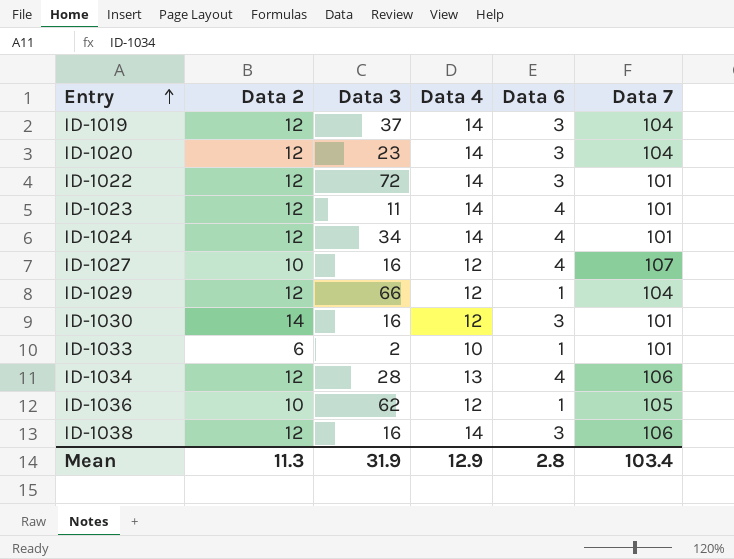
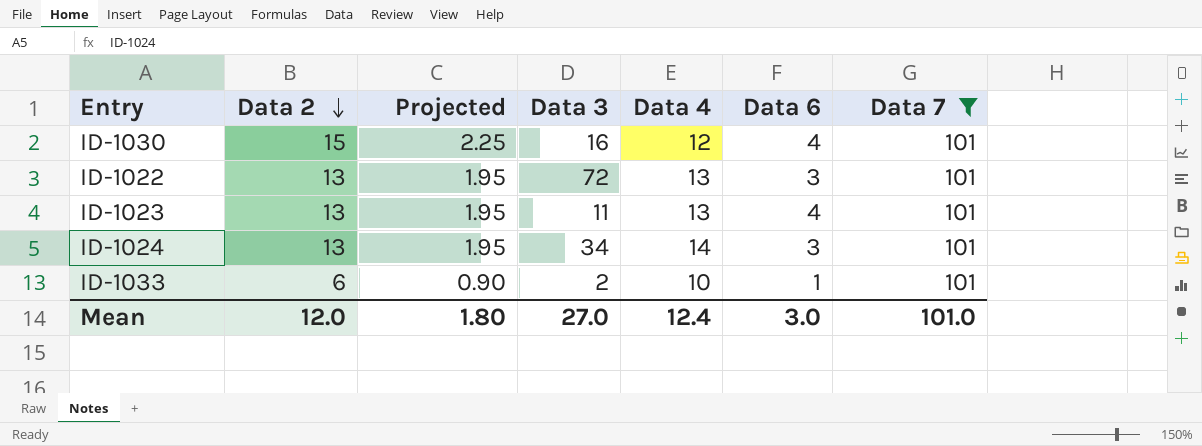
filter: none -> Data 7 = 101
row order: Entry ascending -> Data 2 descending
column Projected | formula: none -> [Data 2] * 0.15
ID-1030 | Data 2: 14 -> 15
ID-1030 | Data 6: 3 -> 4
ID-1022 | Data 2: 12 -> 13
ID-1022 | Data 4: 14 -> 13
ID-1023 | Data 2: 12 -> 13
ID-1023 | Data 4: 14 -> 13
ID-1024 | Data 2: 12 -> 13
ID-1024 | Data 6: 4 -> 3
Mean | Data 2: 11.3 -> 12.0
Mean | Data 3: 31.9 -> 27.0
Mean | Data 4: 12.9 -> 12.4
Mean | Data 6: 2.8 -> 3.0
Mean | Data 7: 103.4 -> 101.0

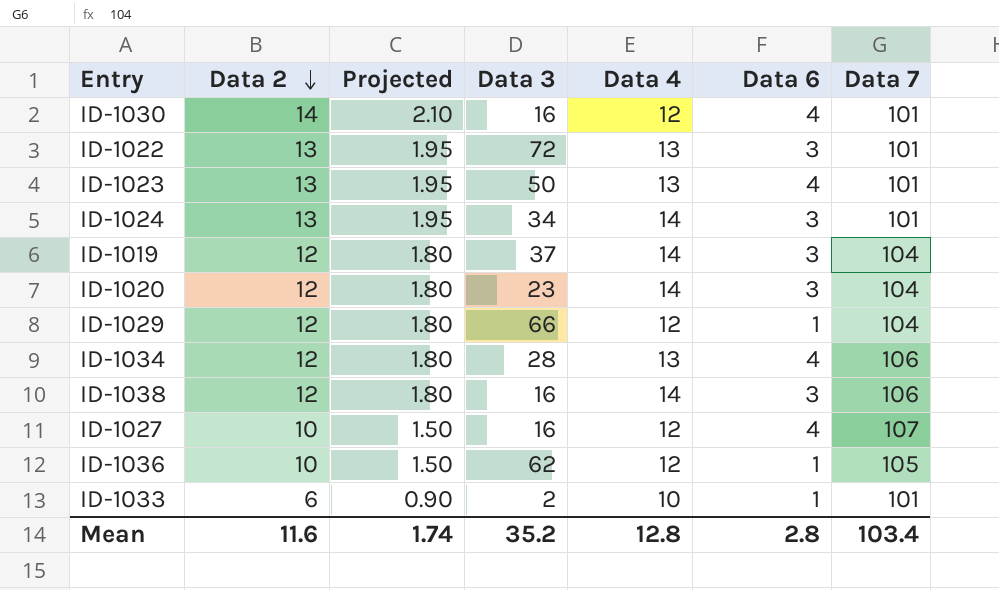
filter: Data 7 = 101 -> none
ID-1030 | Data 2: 15 -> 14
ID-1030 | Projected: 2.25 -> 2.10
ID-1023 | Data 3: 11 -> 50
Mean | Data 2: 12.0 -> 11.6
Mean | Projected: 1.80 -> 1.74
Mean | Data 3: 27.0 -> 35.2
Mean | Data 4: 12.4 -> 12.8
Mean | Data 6: 3.0 -> 2.8
Mean | Data 7: 101.0 -> 103.4

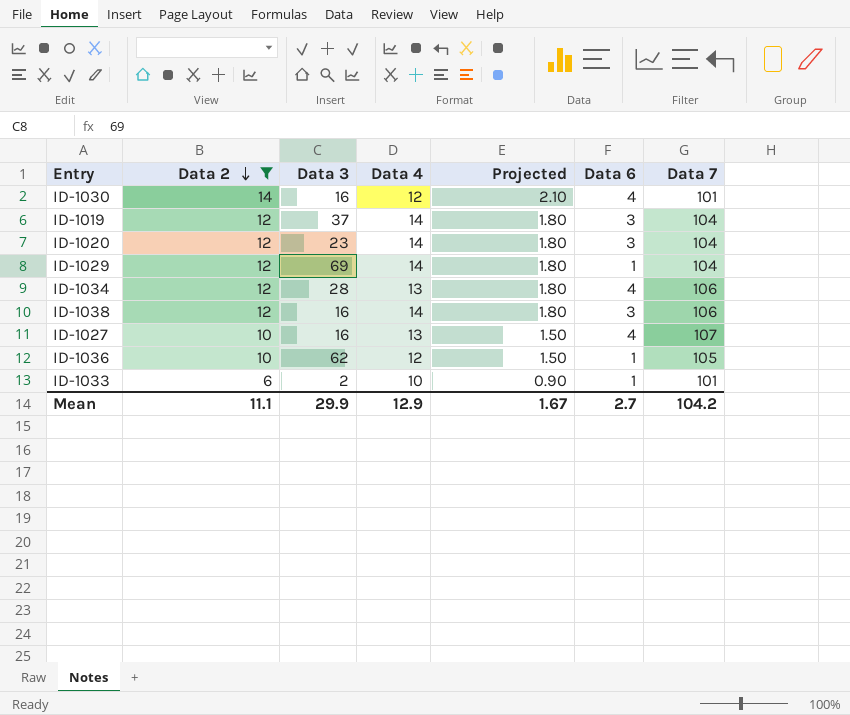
filter: none -> Data 2 != 13
column Projected | position: 3 -> 5
ID-1029 | Data 3: 66 -> 69
ID-1029 | Data 4: 12 -> 14
ID-1027 | Data 4: 12 -> 13
Mean | Data 2: 11.6 -> 11.1
Mean | Data 3: 35.2 -> 29.9
Mean | Data 4: 12.8 -> 12.9
Mean | Projected: 1.74 -> 1.67
Mean | Data 6: 2.8 -> 2.7
Mean | Data 7: 103.4 -> 104.2

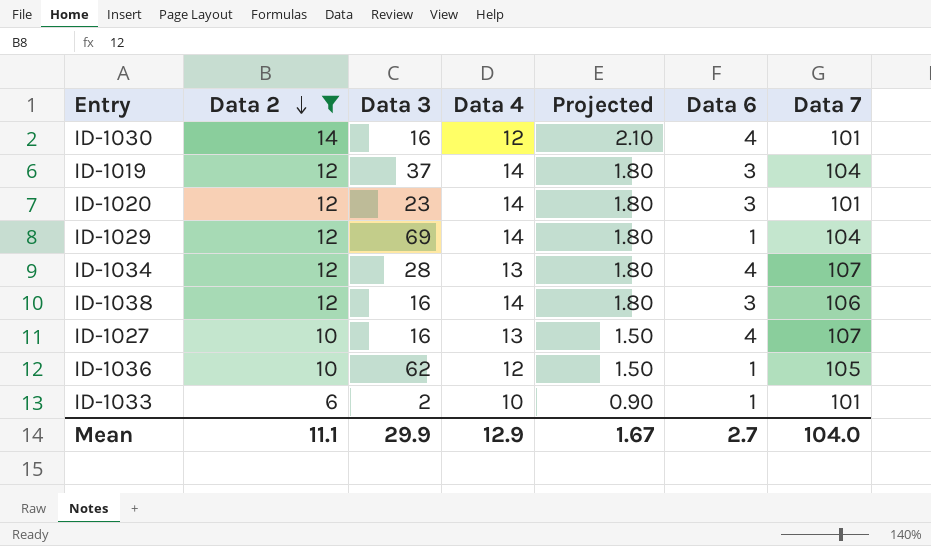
ID-1020 | Data 7: 104 -> 101
ID-1034 | Data 7: 106 -> 107
Mean | Data 7: 104.2 -> 104.0

